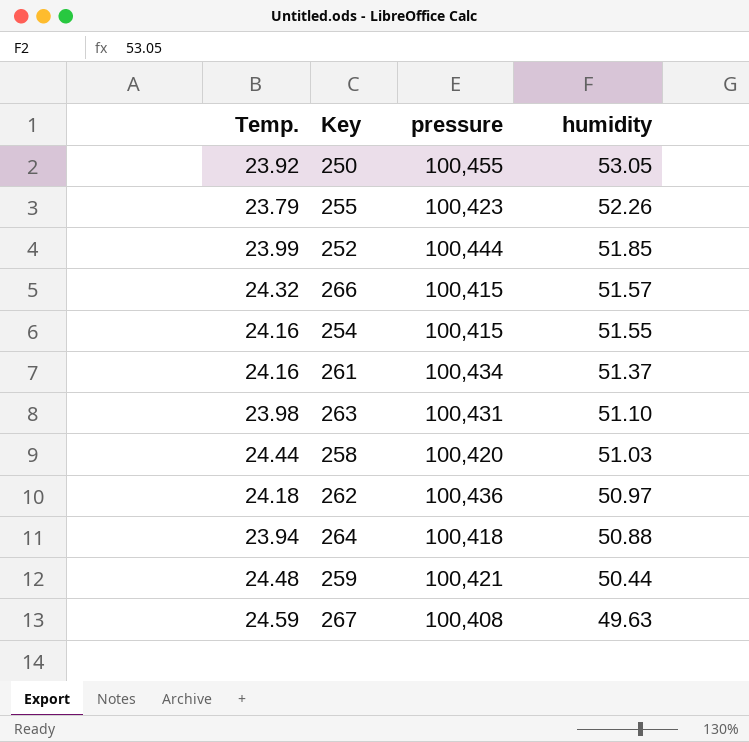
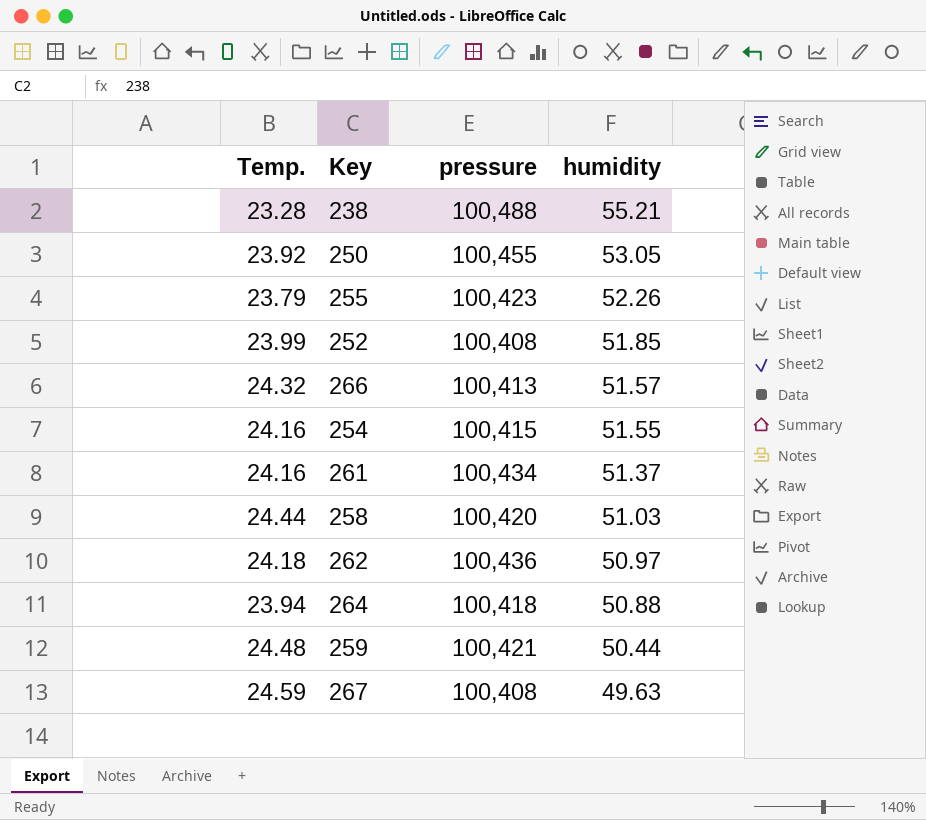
row 263: 23.98 | 100,431 | 51.10 -> none
row 238: none -> 23.28 | 100,488 | 55.21
252 | pressure: 100,444 -> 100,408
266 | pressure: 100,415 -> 100,413

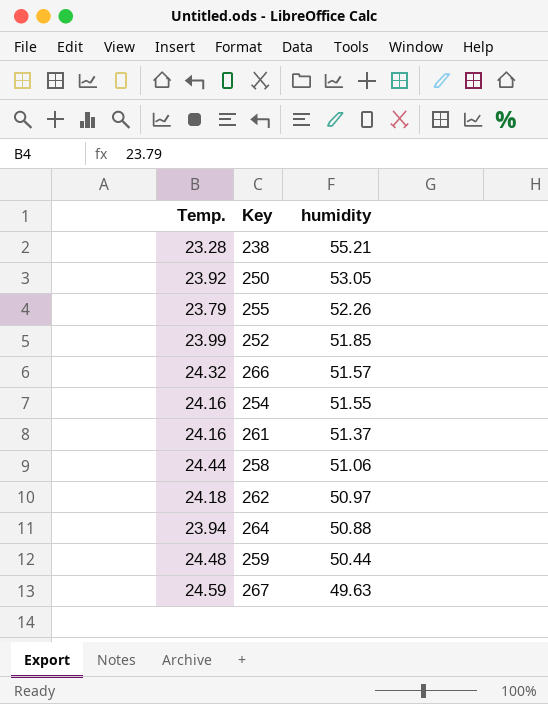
column pressure | position: 3 -> none
258 | humidity: 51.03 -> 51.06

